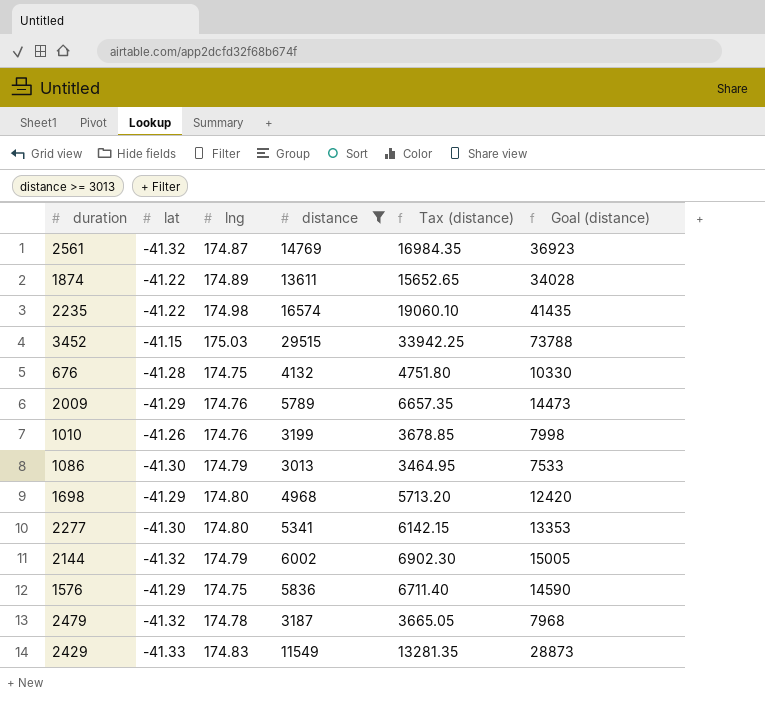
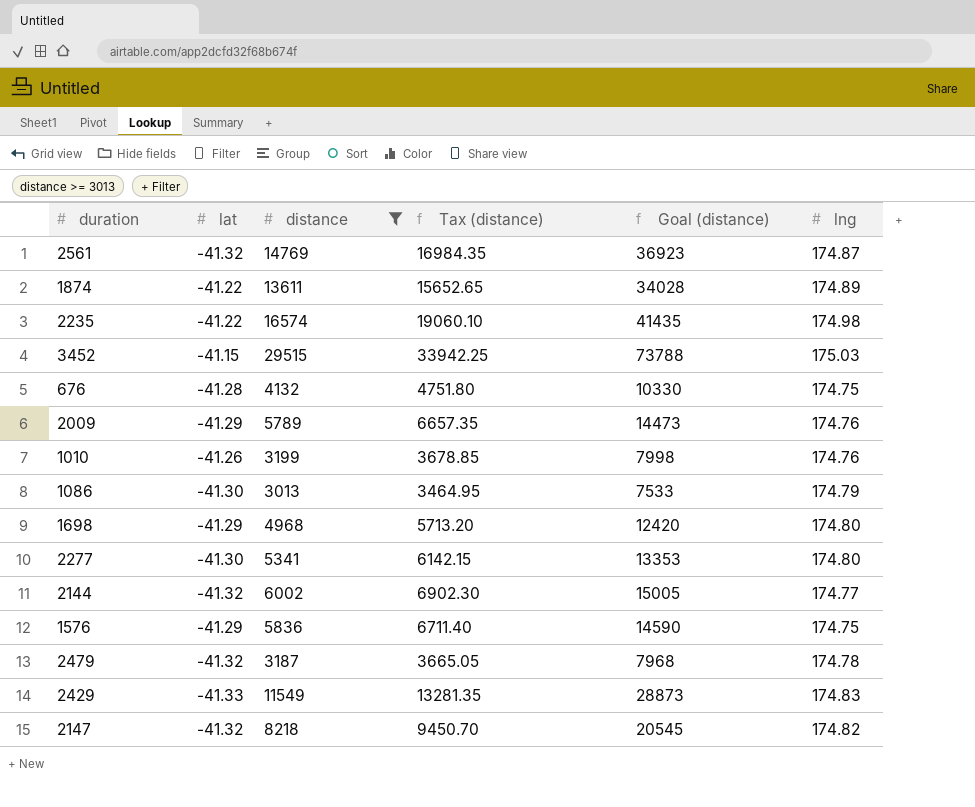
column lng | position: 3 -> 6
2144 | lng: 174.79 -> 174.77
row 2147: none -> -41.32 | 8218 | 9450.70 | 20545 | 174.82

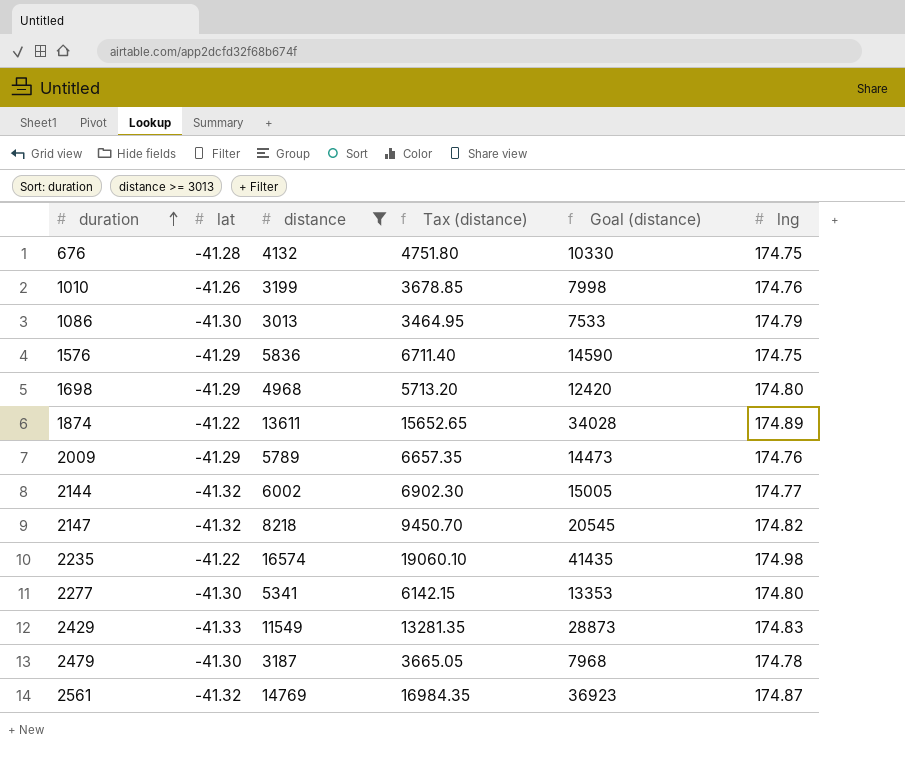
row order: none -> duration ascending
row 3452: -41.15 | 29515 | 33942.25 | 73788 | 175.03 -> none
2479 | lat: -41.32 -> -41.30

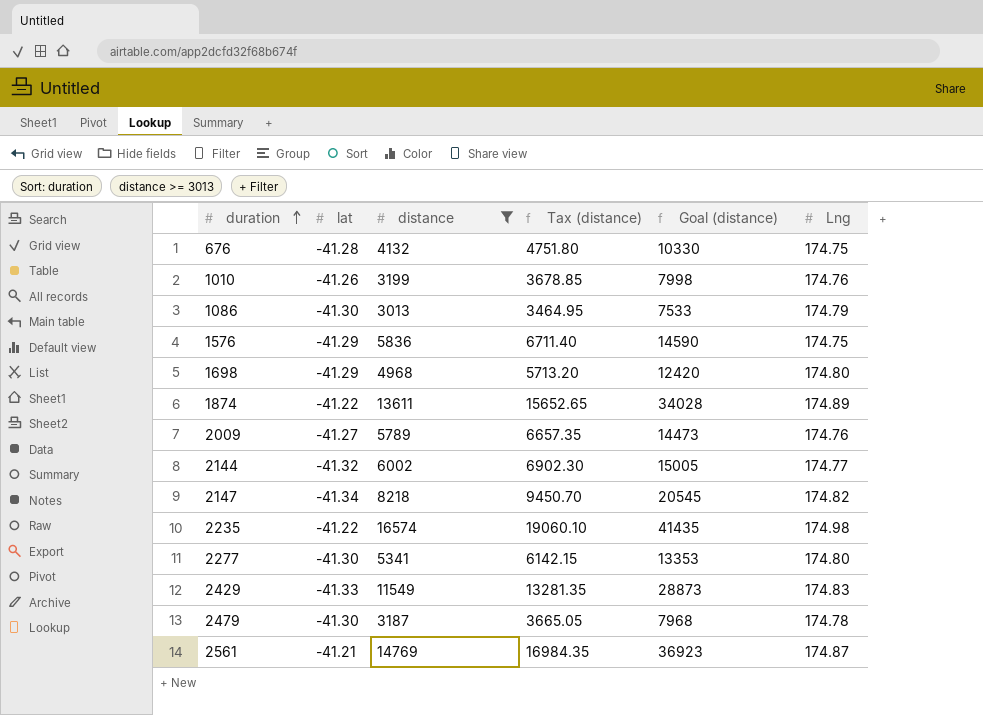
column name: lng -> Lng
2009 | lat: -41.29 -> -41.27
2147 | lat: -41.32 -> -41.34
2561 | lat: -41.32 -> -41.21

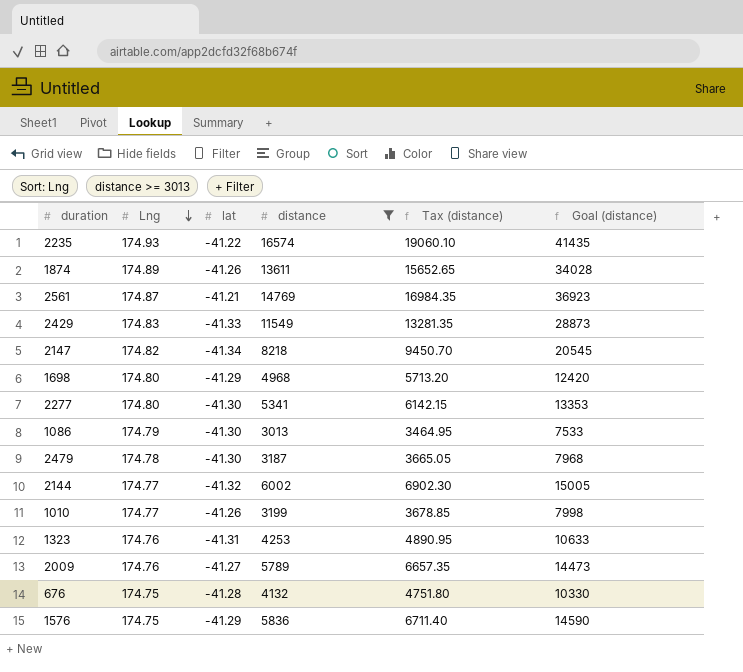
row order: duration ascending -> Lng descending
column Lng | position: 6 -> 2
2235 | Lng: 174.98 -> 174.93
1874 | lat: -41.22 -> -41.26
1010 | Lng: 174.76 -> 174.77
row 1323: none -> 174.76 | -41.31 | 4253 | 4890.95 | 10633

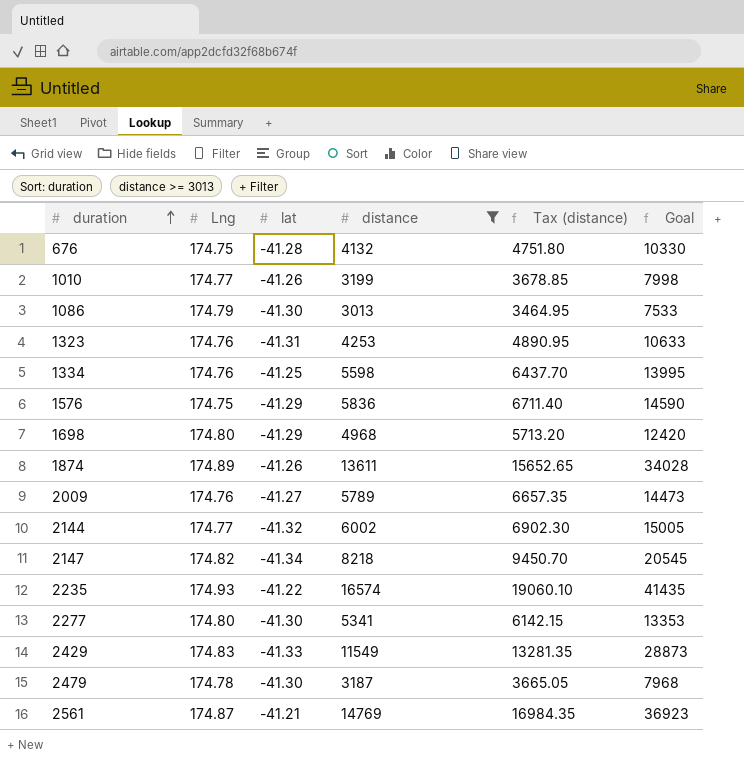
row order: Lng descending -> duration ascending
column name: Goal (distance) -> Goal
row 1334: none -> 174.76 | -41.25 | 5598 | 6437.70 | 13995

